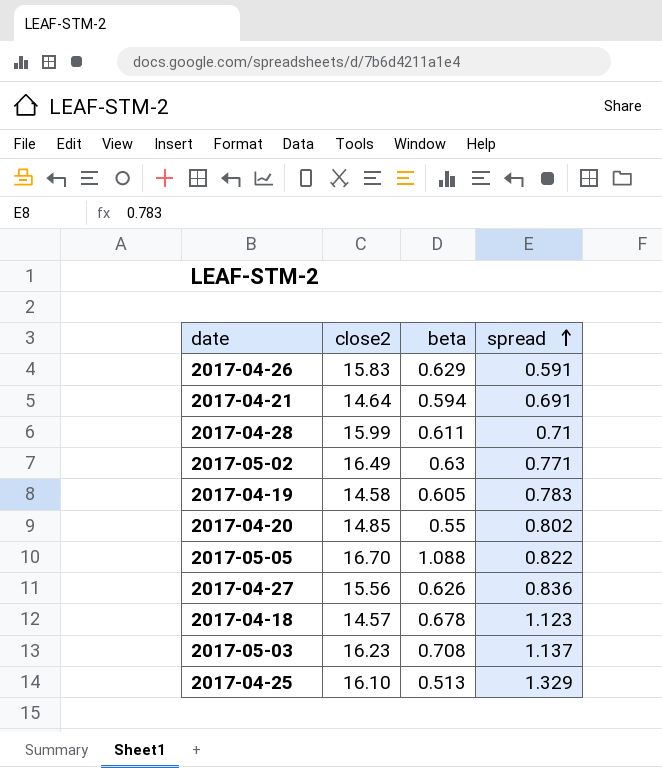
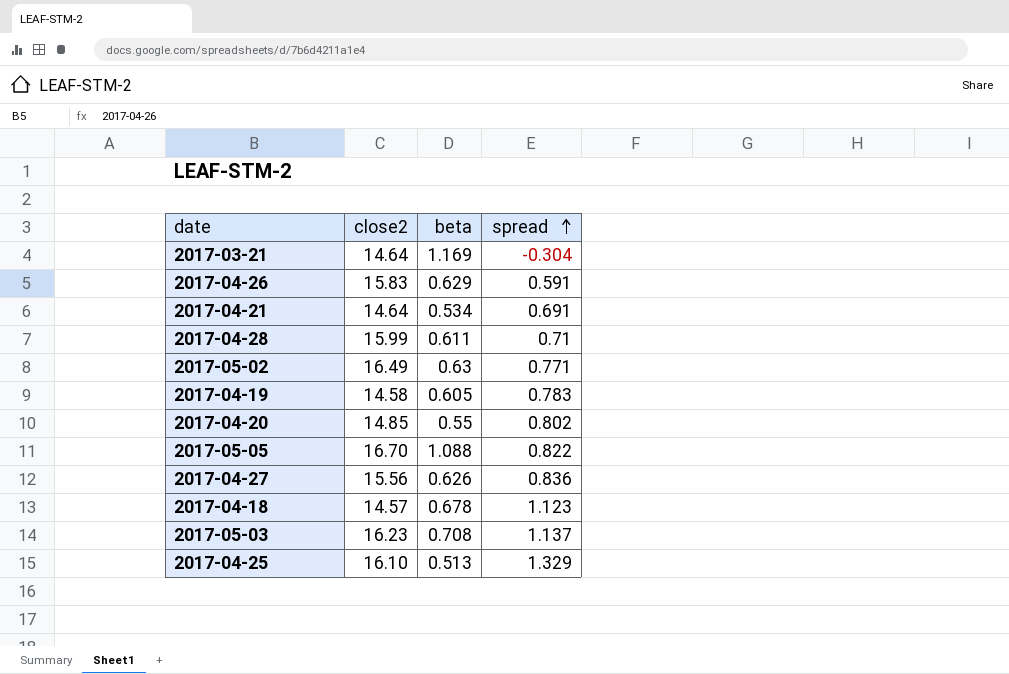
row 2017-03-21: none -> 14.64 | 1.169 | -0.304
2017-04-21 | beta: 0.594 -> 0.534

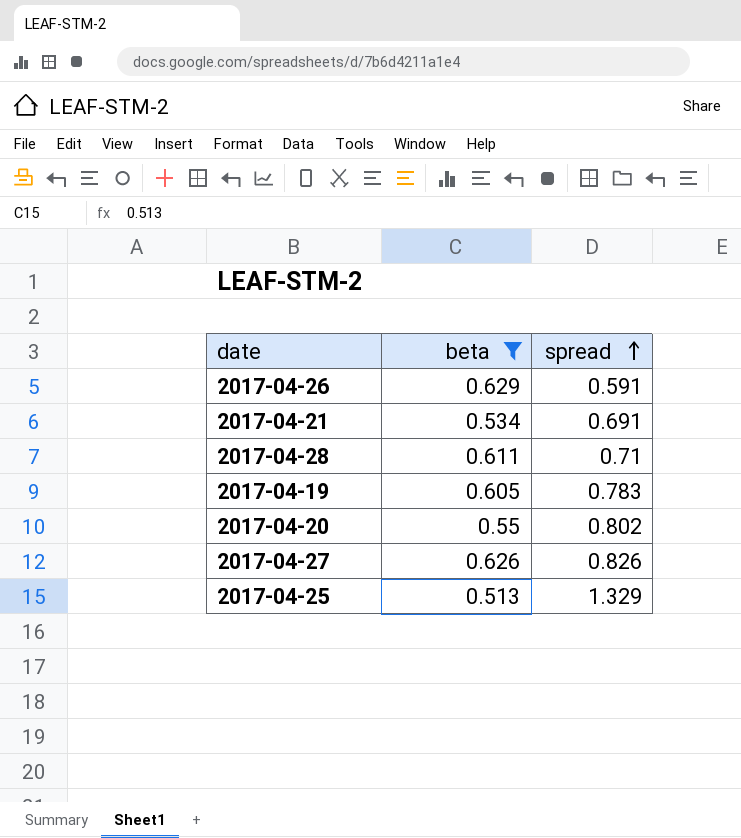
filter: none -> beta <= 0.629
column close2 | position: 2 -> none
2017-04-27 | spread: 0.836 -> 0.826

